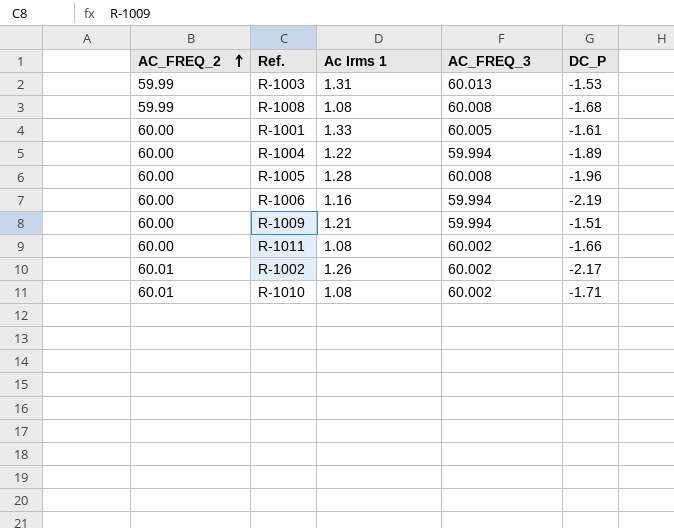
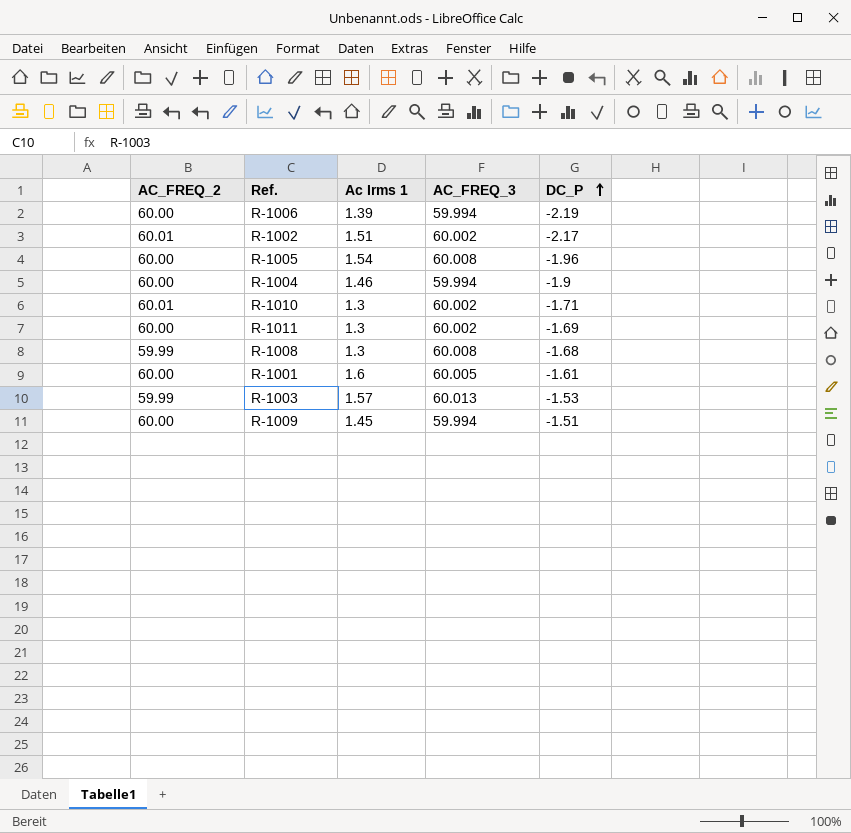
row order: AC_FREQ_2 ascending -> DC_P ascending
R-1006 | Ac Irms 1: 1.16 -> 1.39
R-1002 | Ac Irms 1: 1.26 -> 1.51
R-1005 | Ac Irms 1: 1.28 -> 1.54
R-1004 | Ac Irms 1: 1.22 -> 1.46
R-1004 | DC_P: -1.89 -> -1.9
R-1010 | Ac Irms 1: 1.08 -> 1.3
R-1011 | Ac Irms 1: 1.08 -> 1.3
R-1011 | DC_P: -1.66 -> -1.69
R-1008 | Ac Irms 1: 1.08 -> 1.3
R-1001 | Ac Irms 1: 1.33 -> 1.6
R-1003 | Ac Irms 1: 1.31 -> 1.57
R-1009 | Ac Irms 1: 1.21 -> 1.45

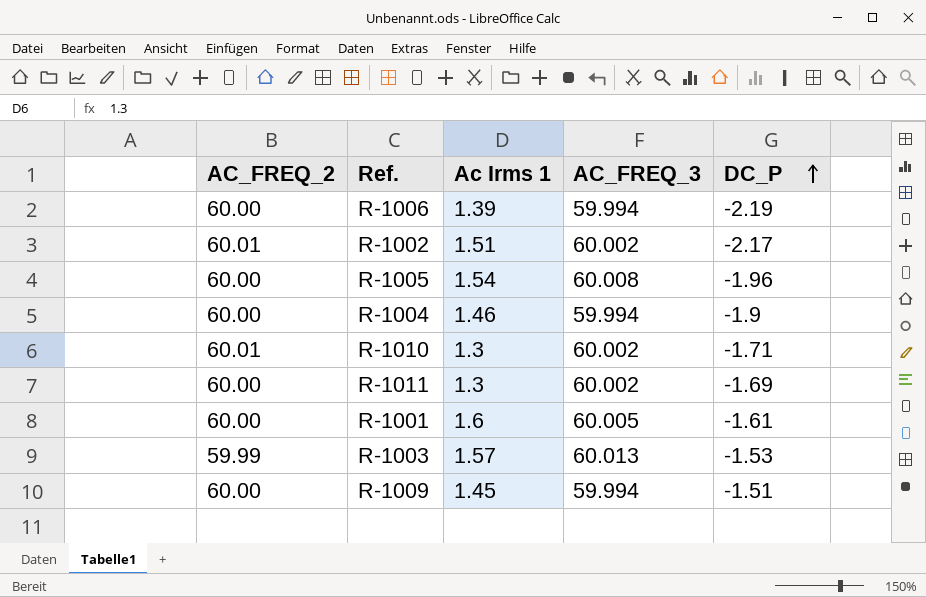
row R-1008: 59.99 | 1.3 | 60.008 | -1.68 -> none

